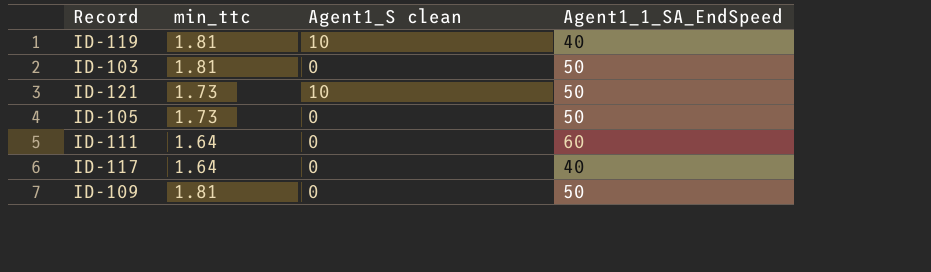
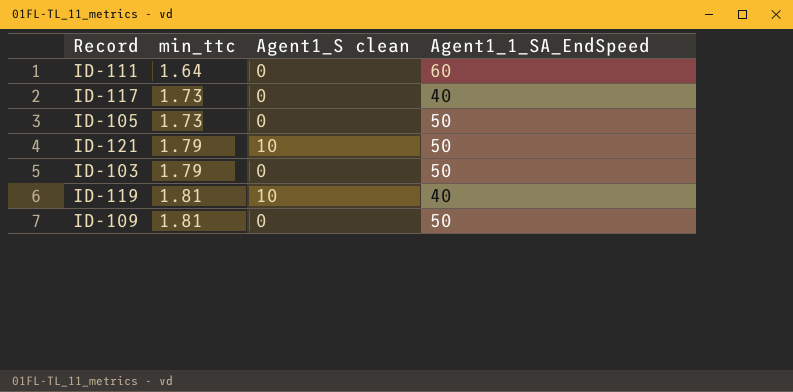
row order: none -> min_ttc ascending
ID-117 | min_ttc: 1.64 -> 1.73
ID-121 | min_ttc: 1.73 -> 1.79
ID-103 | min_ttc: 1.81 -> 1.79

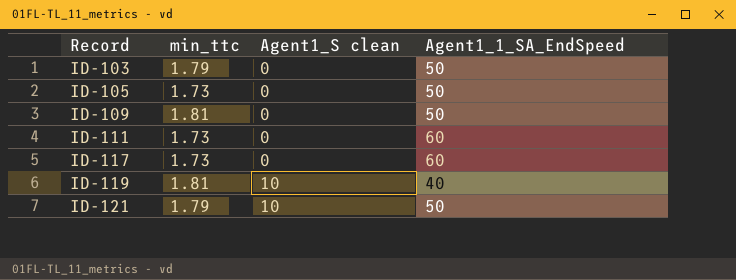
row order: min_ttc ascending -> Record ascending
ID-111 | min_ttc: 1.64 -> 1.73
ID-117 | Agent1_1_SA_EndSpeed: 40 -> 60

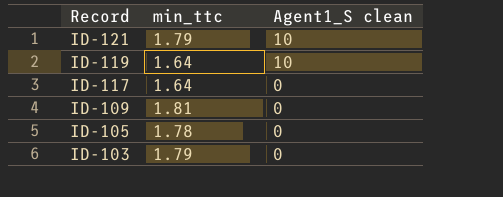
row order: Record ascending -> Record descending
column Agent1_1_SA_EndSpeed | position: 4 -> none
row ID-111: 1.73 | 0 | 60 -> none
ID-119 | min_ttc: 1.81 -> 1.64
ID-117 | min_ttc: 1.73 -> 1.64
ID-105 | min_ttc: 1.73 -> 1.78

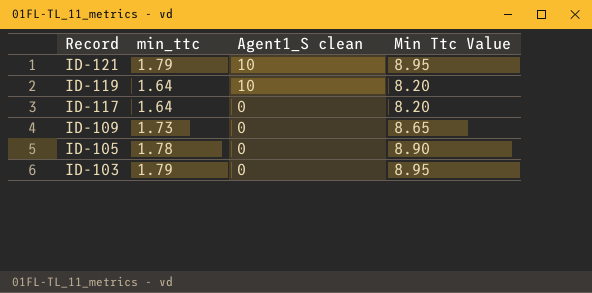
column Min Ttc Value | formula: none -> [min_ttc] * 5
ID-109 | min_ttc: 1.81 -> 1.73

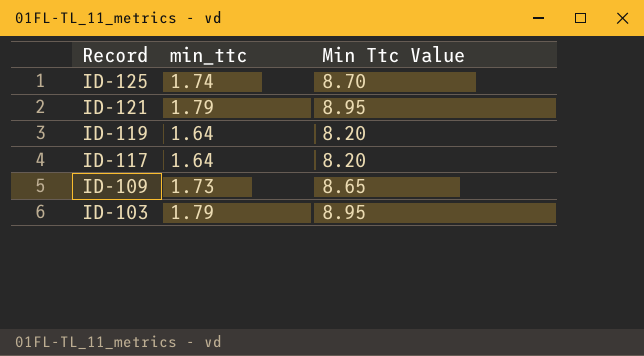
column Agent1_S clean | position: 3 -> none
row ID-105: 1.78 | 0 | 8.90 -> none
row ID-125: none -> 1.74 | 8.70

